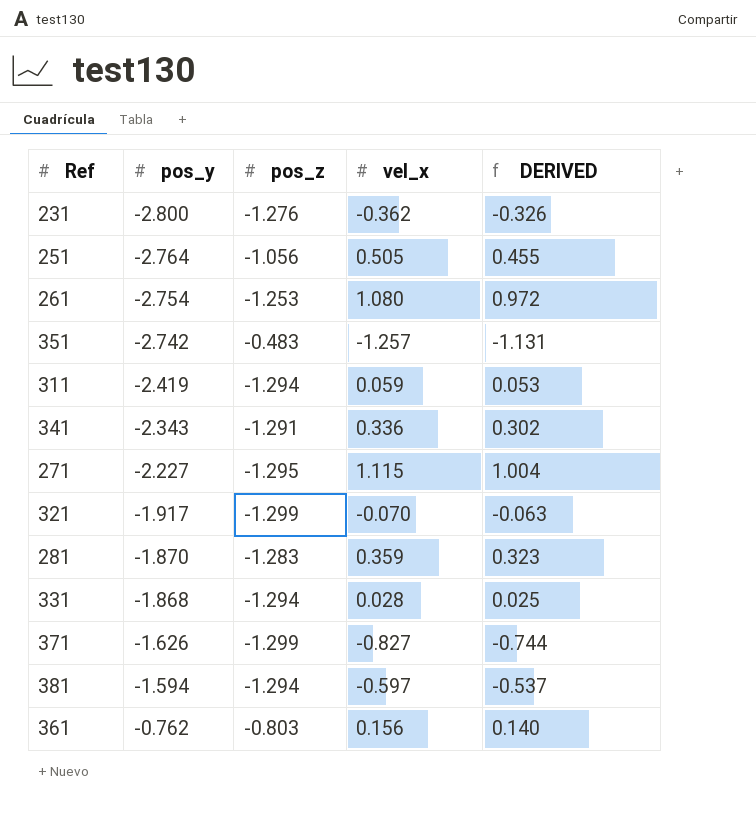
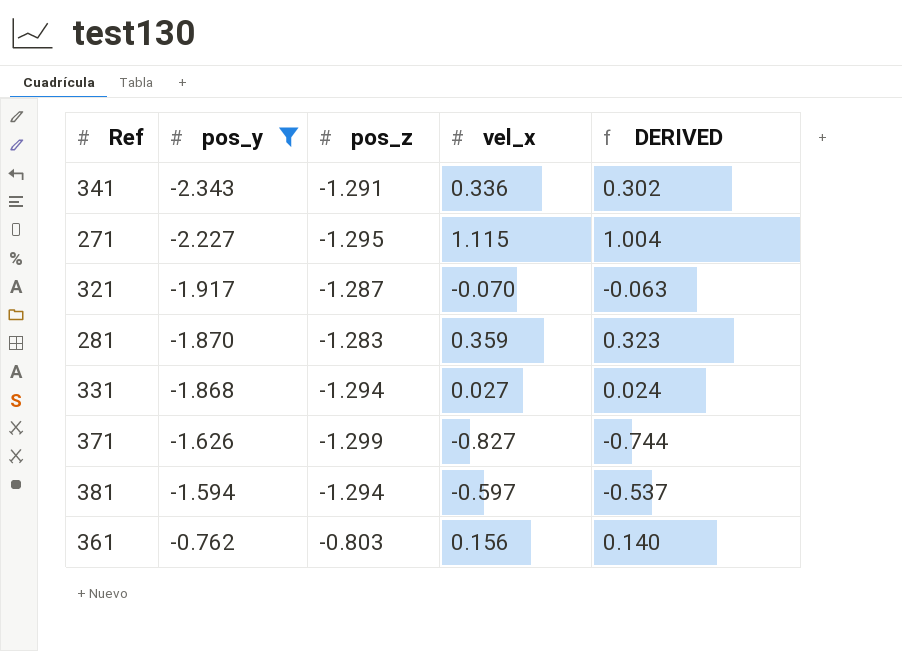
filter: none -> pos_y >= -2.343
321 | pos_z: -1.299 -> -1.287
331 | vel_x: 0.028 -> 0.027
331 | DERIVED: 0.025 -> 0.024

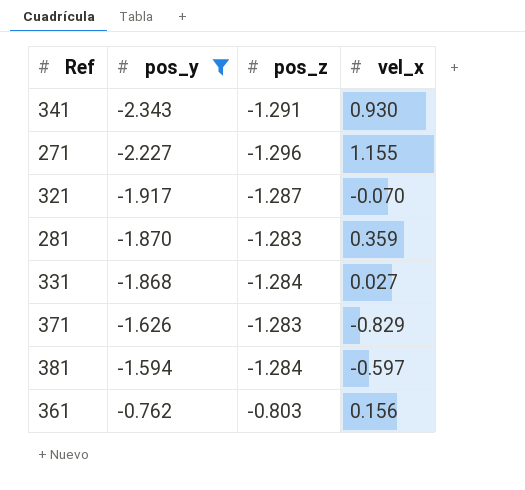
column DERIVED | formula: [vel_x] * 0.9 -> none
341 | vel_x: 0.336 -> 0.930
271 | pos_z: -1.295 -> -1.296
271 | vel_x: 1.115 -> 1.155
331 | pos_z: -1.294 -> -1.284
371 | pos_z: -1.299 -> -1.283
371 | vel_x: -0.827 -> -0.829
381 | pos_z: -1.294 -> -1.284

